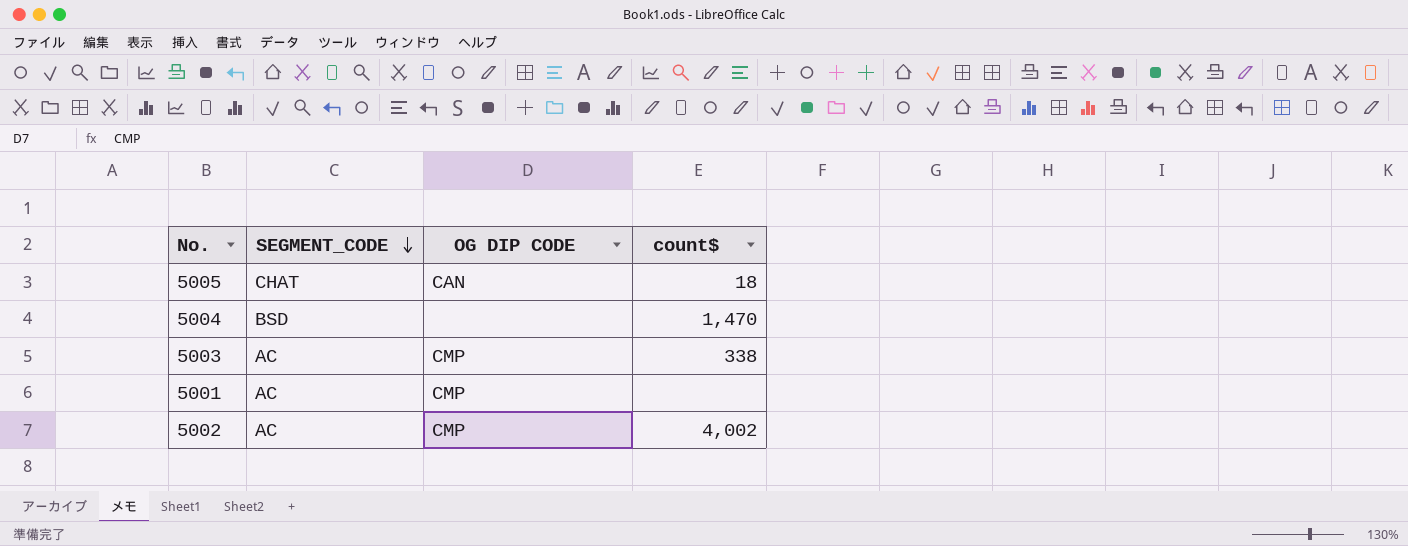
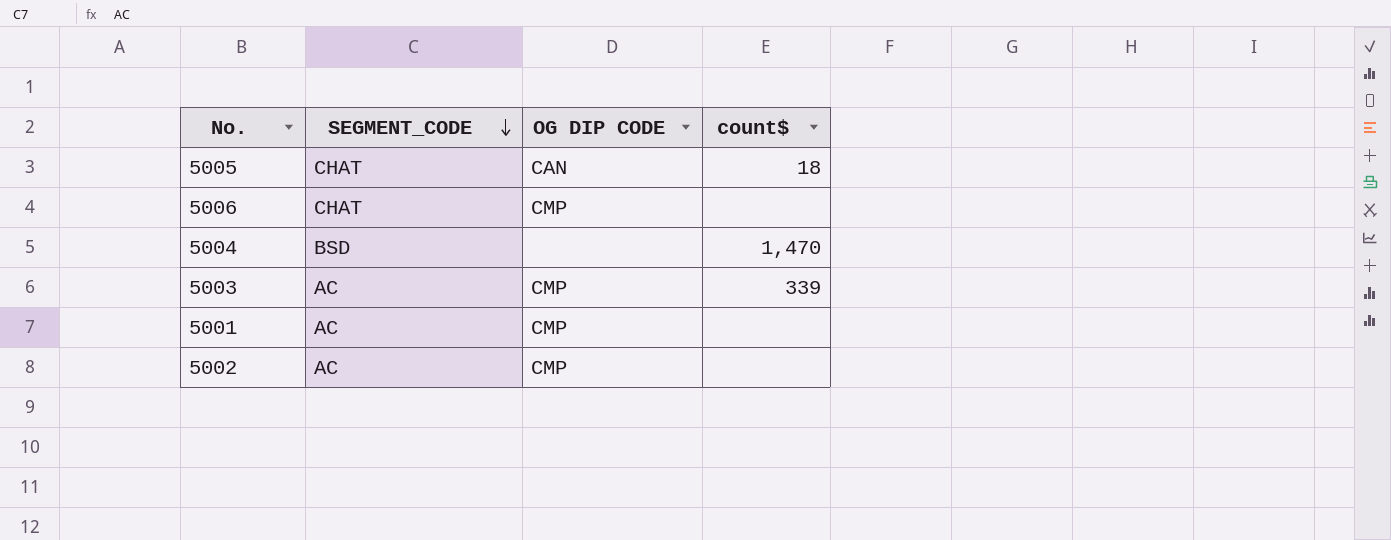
row 5006: none -> CHAT | CMP | none
5003 | count$: 338 -> 339
5002 | count$: 4,002 -> none

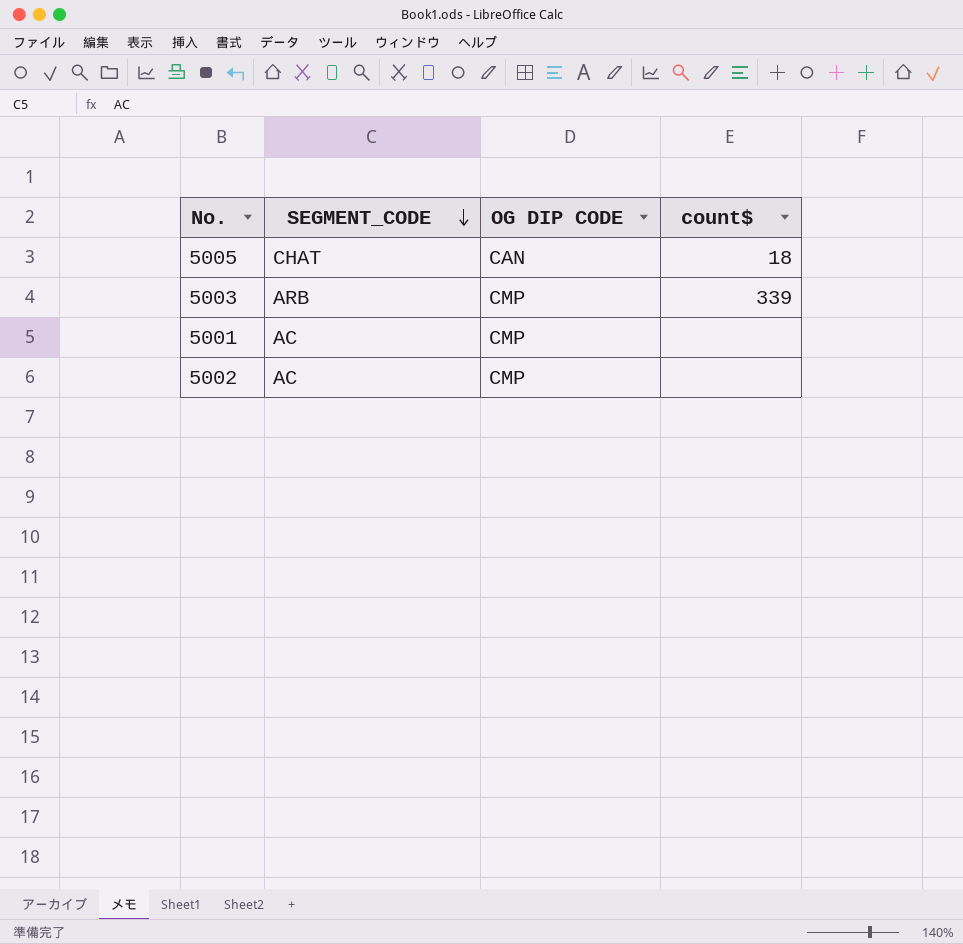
row 5006: CHAT | CMP | none -> none
row 5004: BSD | none | 1,470 -> none
5003 | SEGMENT_CODE: AC -> ARB

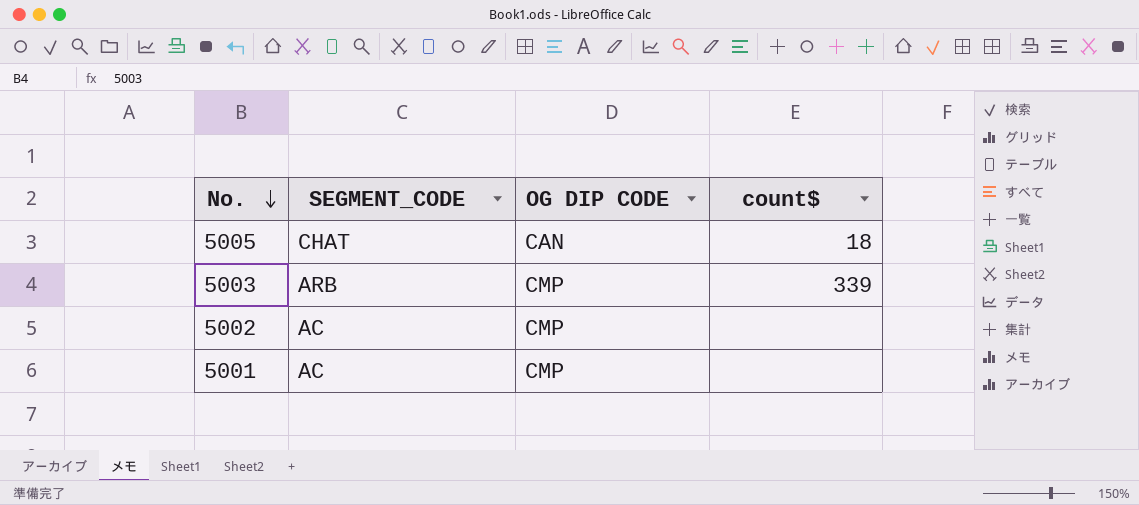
row order: SEGMENT_CODE descending -> No. descending

